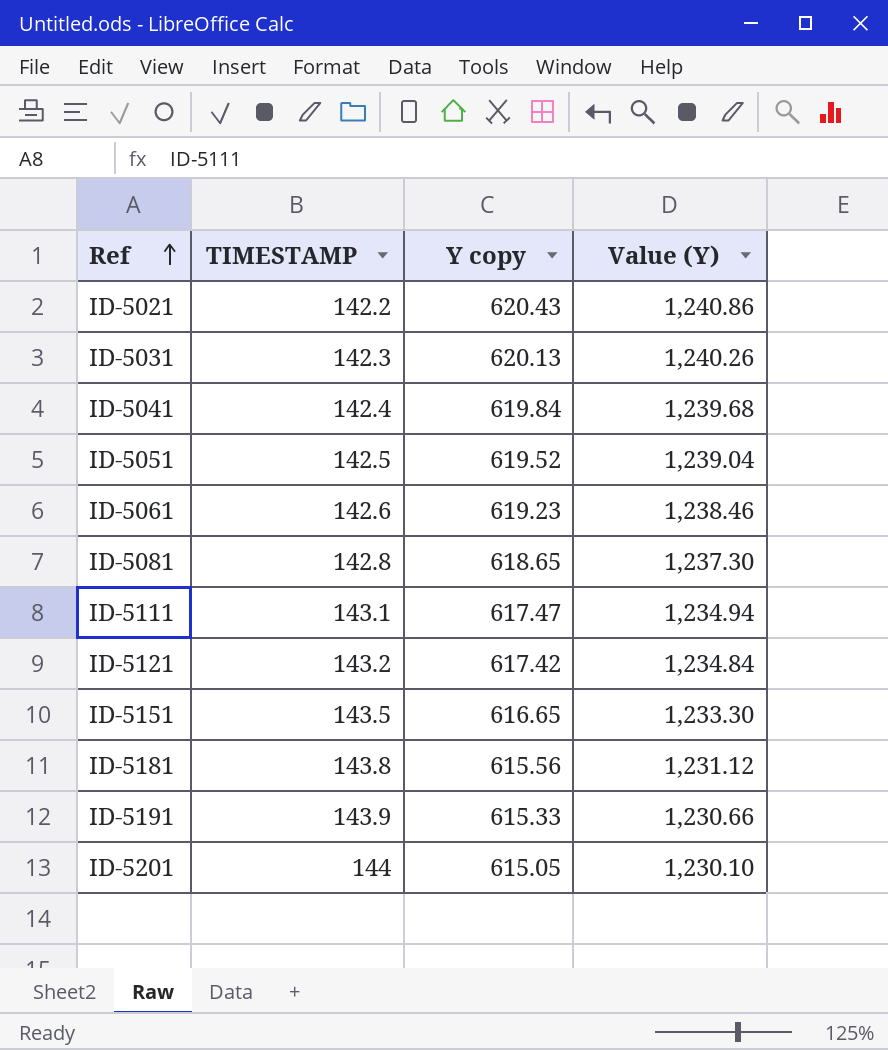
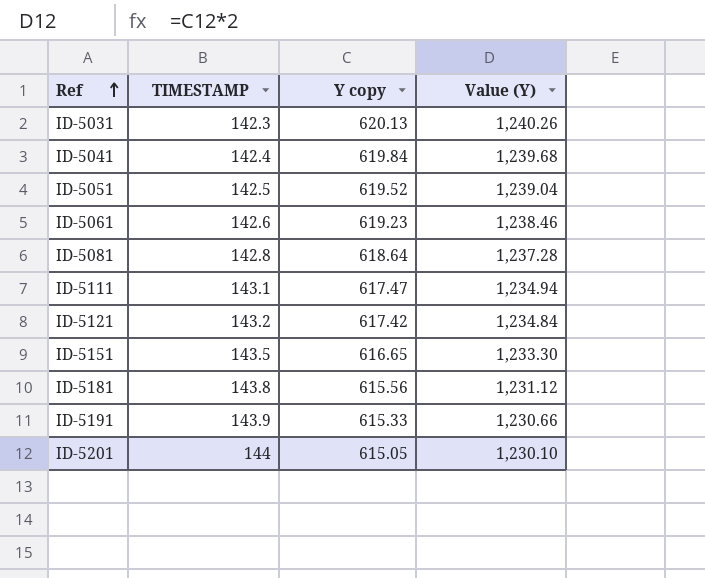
row ID-5021: 142.2 | 620.43 | 1,240.86 -> none
ID-5081 | Y copy: 618.65 -> 618.64
ID-5081 | Value (Y): 1,237.30 -> 1,237.28

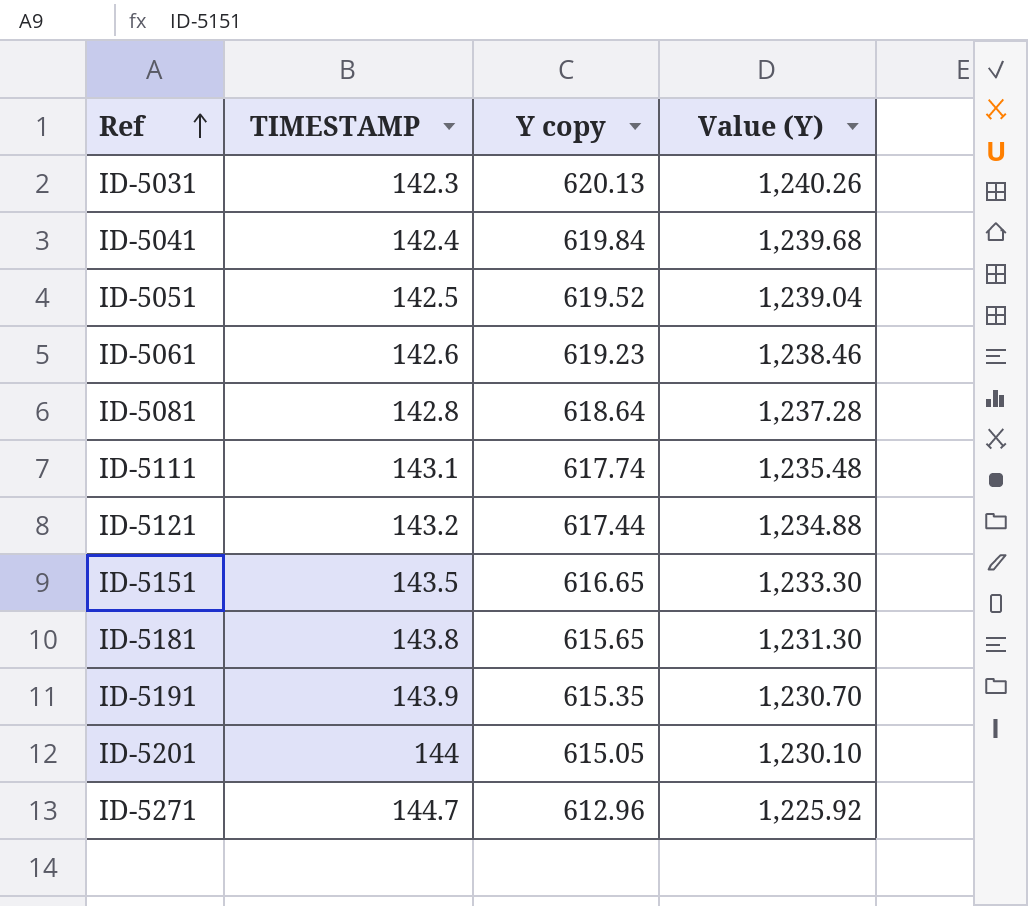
ID-5111 | Y copy: 617.47 -> 617.74
ID-5111 | Value (Y): 1,234.94 -> 1,235.48
ID-5121 | Y copy: 617.42 -> 617.44
ID-5121 | Value (Y): 1,234.84 -> 1,234.88
ID-5181 | Y copy: 615.56 -> 615.65
ID-5181 | Value (Y): 1,231.12 -> 1,231.30
ID-5191 | Y copy: 615.33 -> 615.35
ID-5191 | Value (Y): 1,230.66 -> 1,230.70
row ID-5271: none -> 144.7 | 612.96 | 1,225.92

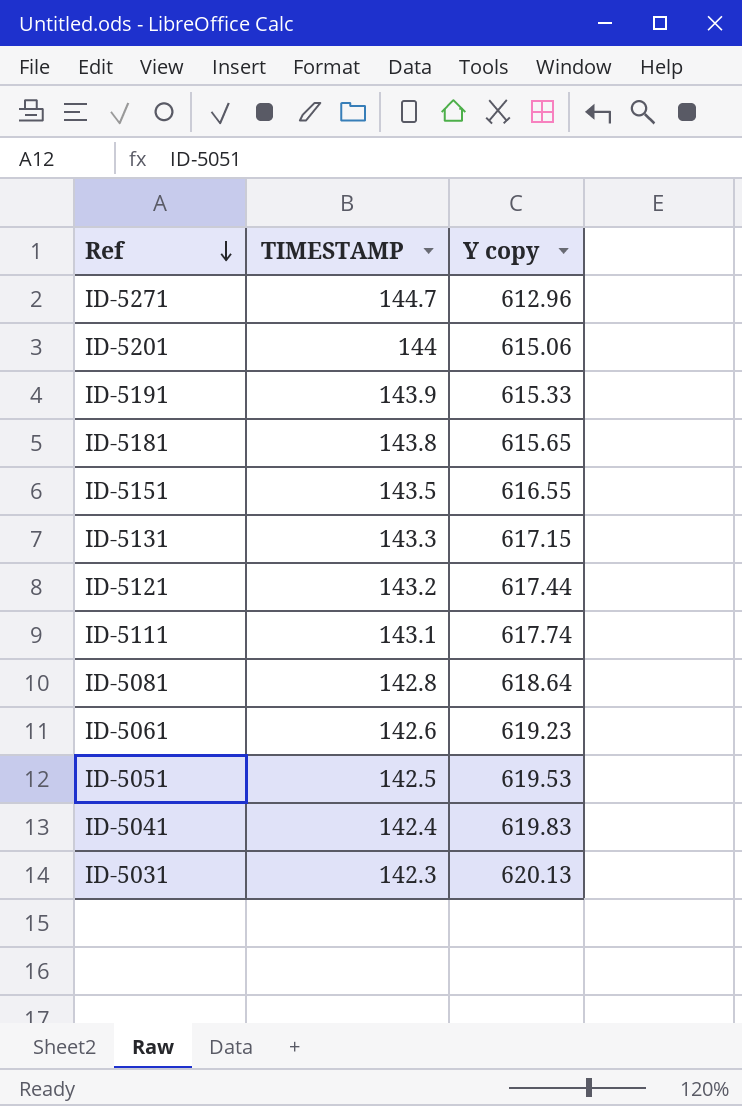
row order: Ref ascending -> Ref descending
column Value (Y) | formula: [Y copy] * 2 -> none
ID-5201 | Y copy: 615.05 -> 615.06
ID-5191 | Y copy: 615.35 -> 615.33
ID-5151 | Y copy: 616.65 -> 616.55
row ID-5131: none -> 143.3 | 617.15
ID-5051 | Y copy: 619.52 -> 619.53
ID-5041 | Y copy: 619.84 -> 619.83

